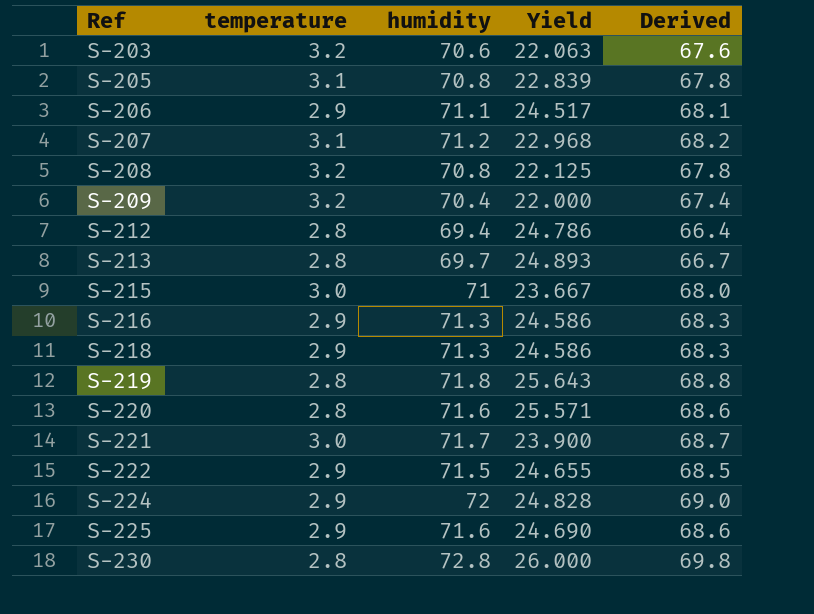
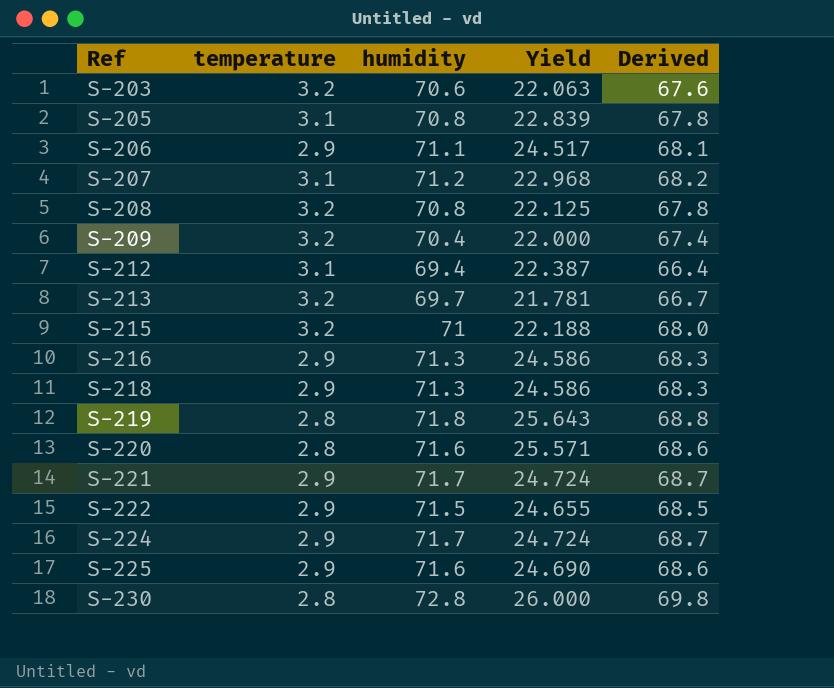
S-212 | temperature: 2.8 -> 3.1
S-212 | Yield: 24.786 -> 22.387
S-213 | temperature: 2.8 -> 3.2
S-213 | Yield: 24.893 -> 21.781
S-215 | temperature: 3.0 -> 3.2
S-215 | Yield: 23.667 -> 22.188
S-221 | temperature: 3.0 -> 2.9
S-221 | Yield: 23.900 -> 24.724
S-224 | humidity: 72 -> 71.7
S-224 | Yield: 24.828 -> 24.724
S-224 | Derived: 69.0 -> 68.7

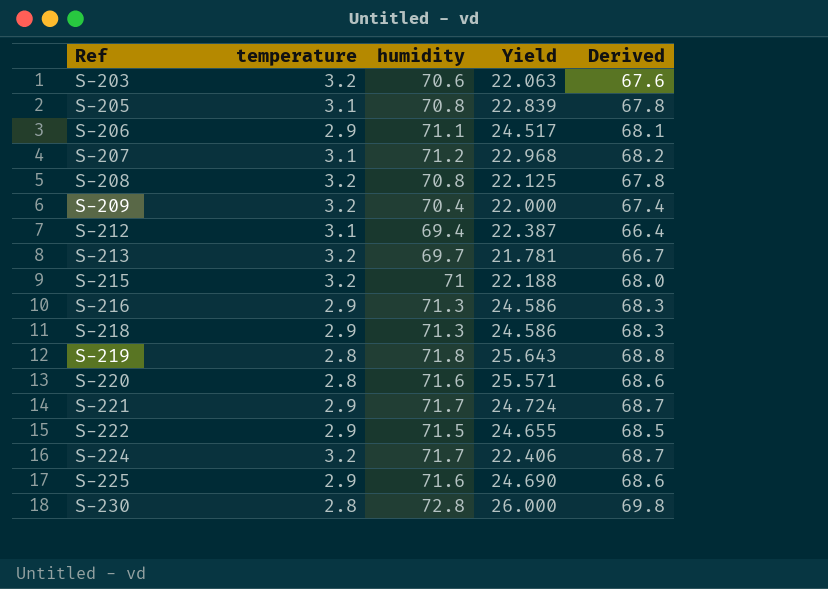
S-224 | temperature: 2.9 -> 3.2
S-224 | Yield: 24.724 -> 22.406

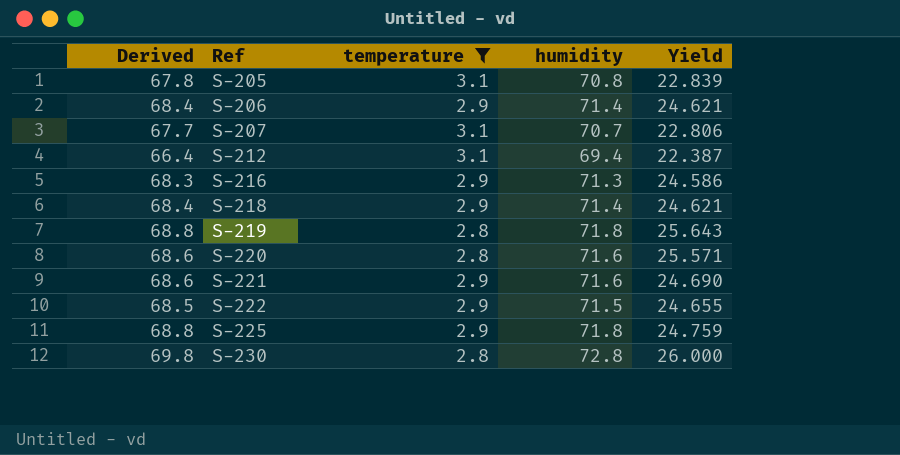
filter: none -> temperature != 3.2
column Derived | position: 5 -> 1
S-206 | Derived: 68.1 -> 68.4
S-206 | humidity: 71.1 -> 71.4
S-206 | Yield: 24.517 -> 24.621
S-207 | Derived: 68.2 -> 67.7
S-207 | humidity: 71.2 -> 70.7
S-207 | Yield: 22.968 -> 22.806
S-218 | Derived: 68.3 -> 68.4
S-218 | humidity: 71.3 -> 71.4
S-218 | Yield: 24.586 -> 24.621
S-221 | Derived: 68.7 -> 68.6
S-221 | humidity: 71.7 -> 71.6
S-221 | Yield: 24.724 -> 24.690
S-225 | Derived: 68.6 -> 68.8
S-225 | humidity: 71.6 -> 71.8
S-225 | Yield: 24.690 -> 24.759

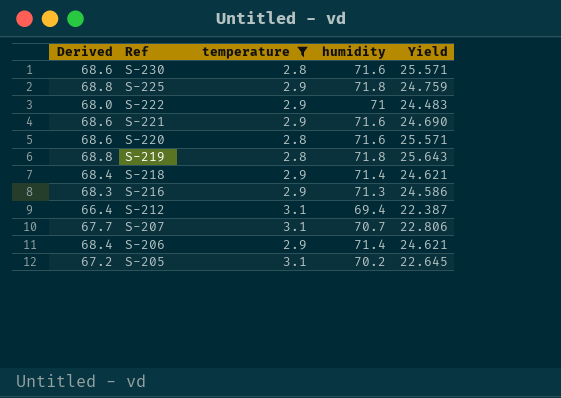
row order: Ref ascending -> Ref descending
S-230 | Derived: 69.8 -> 68.6
S-230 | humidity: 72.8 -> 71.6
S-230 | Yield: 26.000 -> 25.571
S-222 | Derived: 68.5 -> 68.0
S-222 | humidity: 71.5 -> 71
S-222 | Yield: 24.655 -> 24.483
S-205 | Derived: 67.8 -> 67.2
S-205 | humidity: 70.8 -> 70.2
S-205 | Yield: 22.839 -> 22.645

